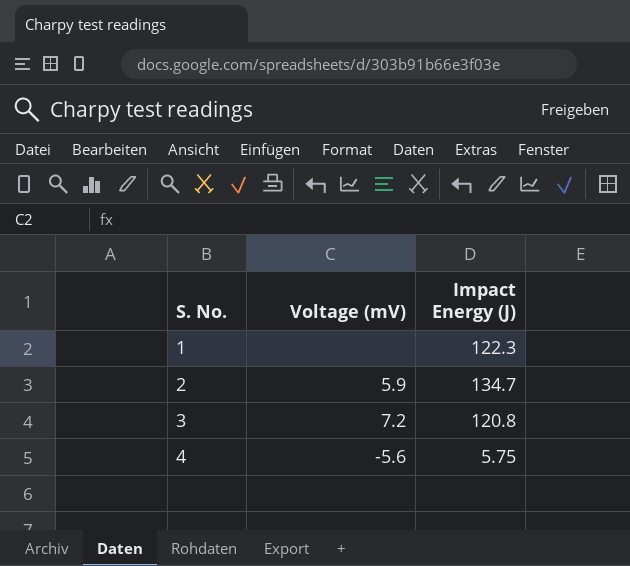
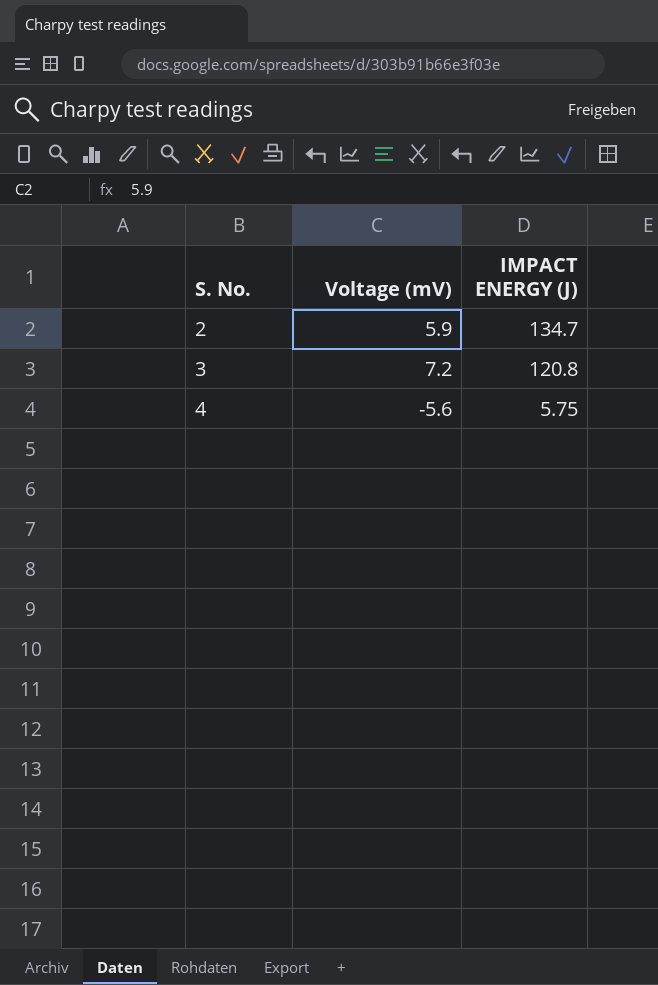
column name: Impact Energy (J) -> IMPACT ENERGY (J)
row 1: none | 122.3 -> none

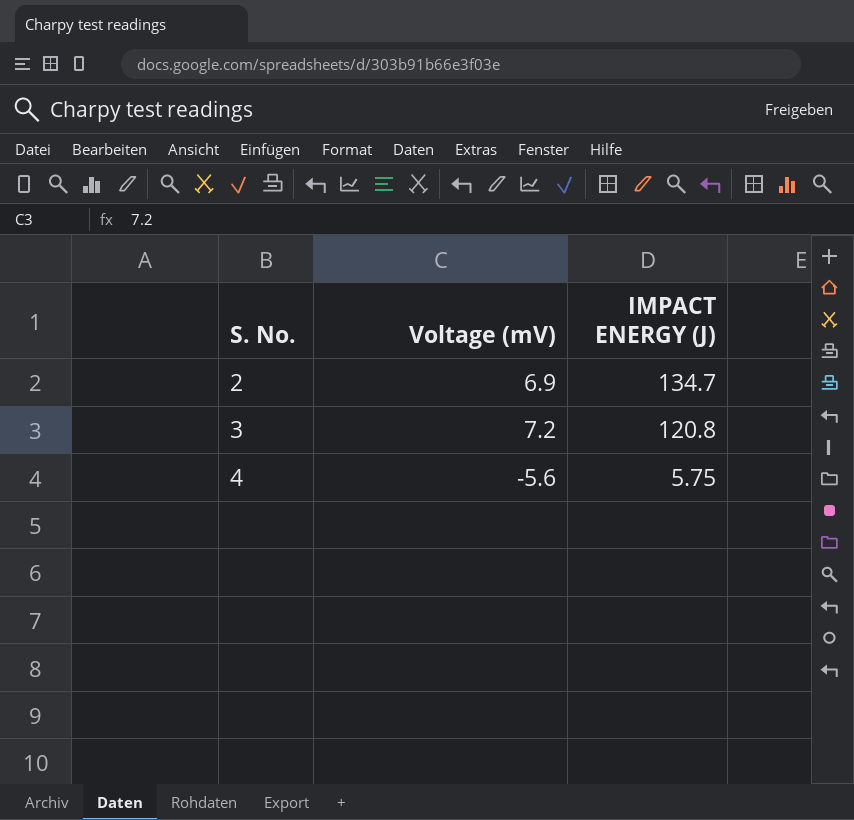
2 | Voltage (mV): 5.9 -> 6.9

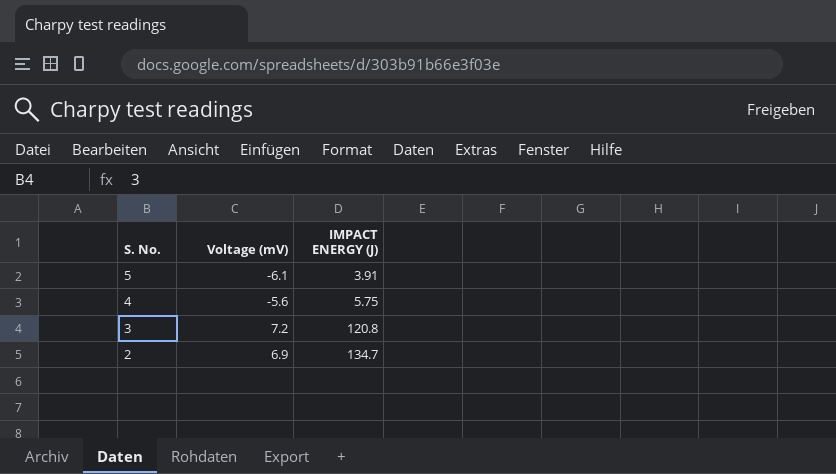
row order: S. No. ascending -> S. No. descending
row 5: none -> -6.1 | 3.91

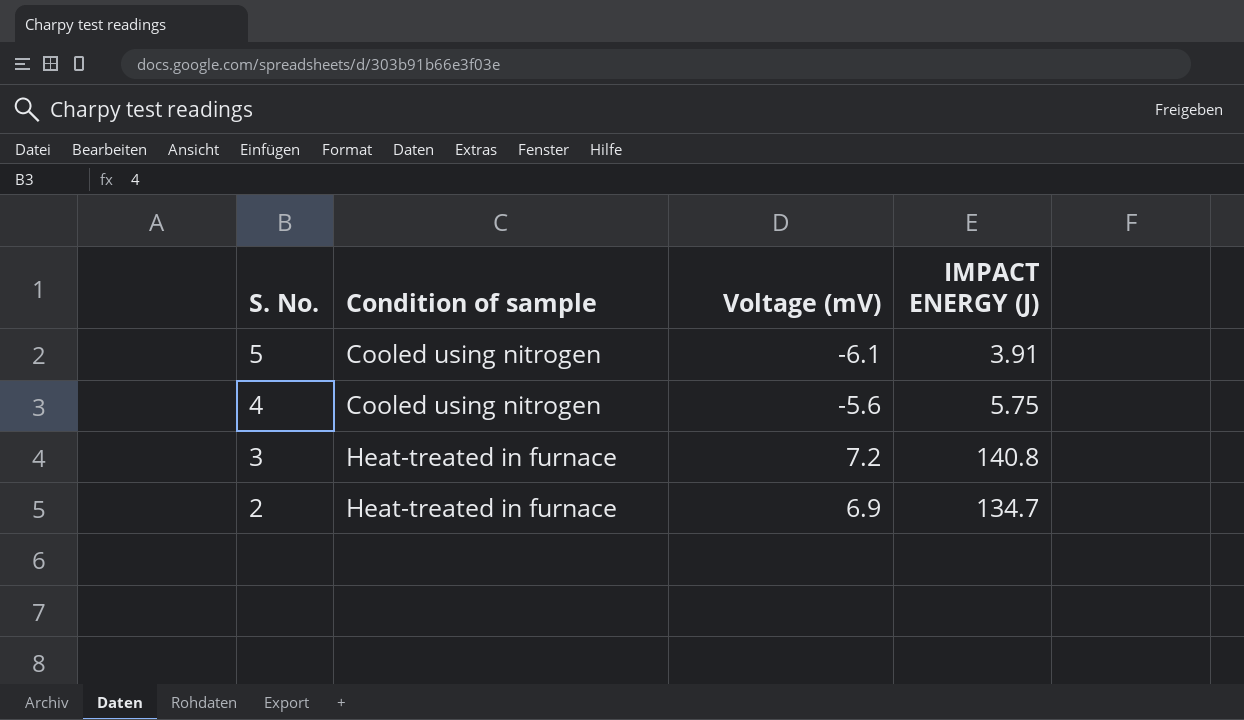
column Condition of sample | position: none -> 2
3 | IMPACT ENERGY (J): 120.8 -> 140.8

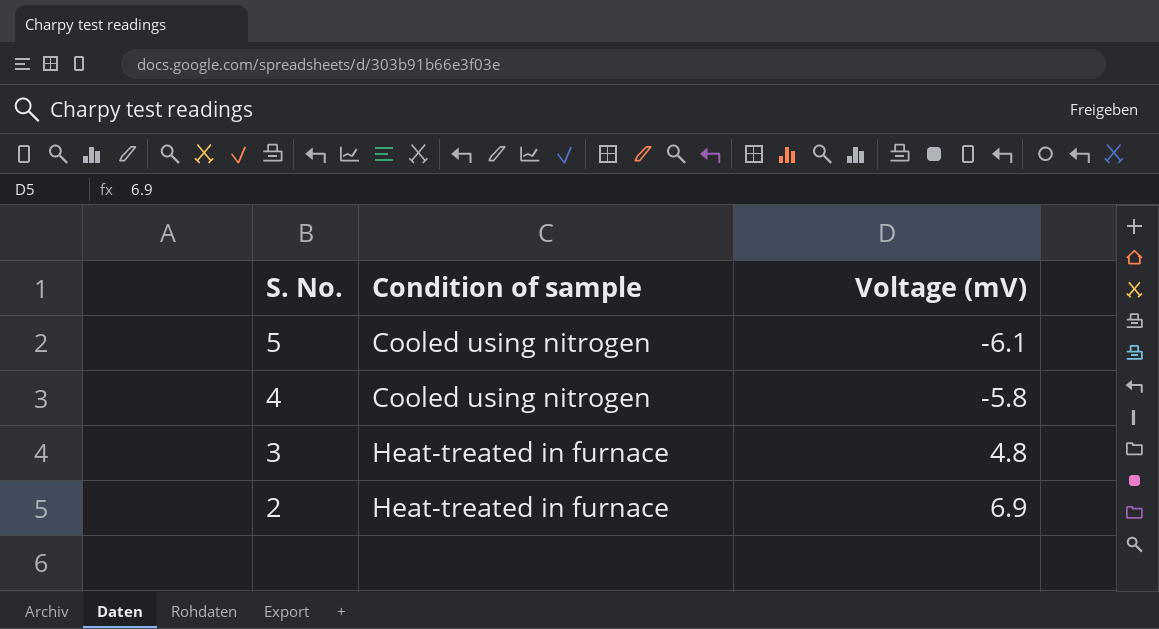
column IMPACT ENERGY (J) | position: 4 -> none
4 | Voltage (mV): -5.6 -> -5.8
3 | Voltage (mV): 7.2 -> 4.8

